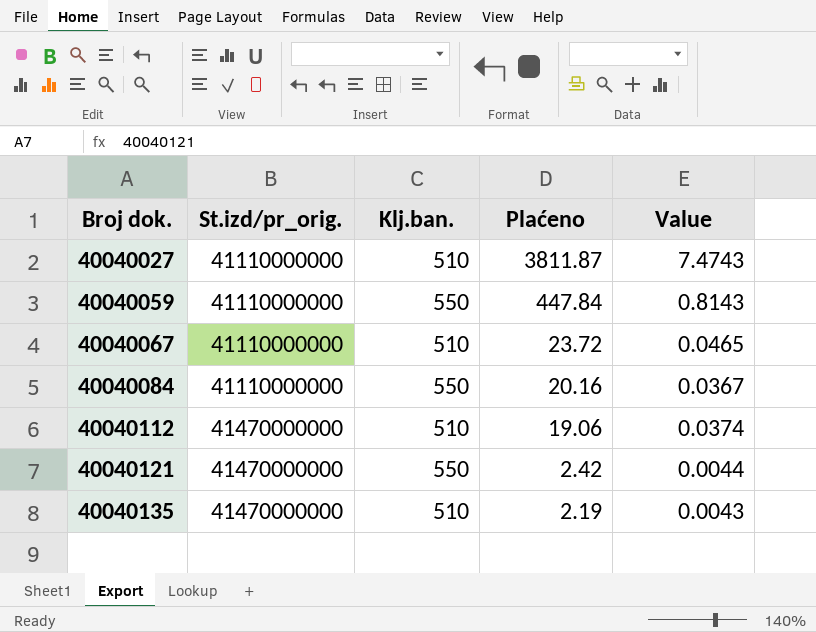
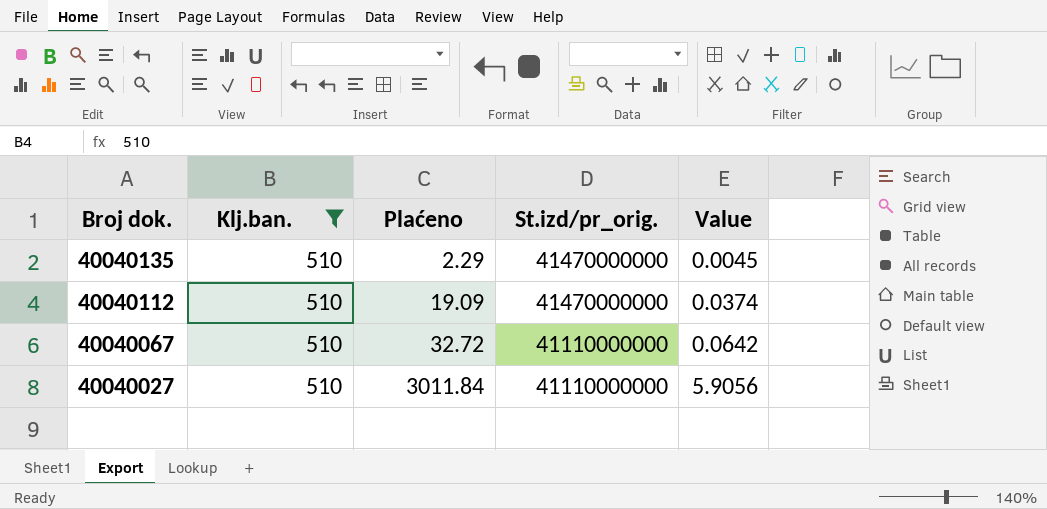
filter: none -> Klj.ban. = 510
row order: Broj dok. ascending -> Broj dok. descending
column St.izd/pr_orig. | position: 2 -> 4
40040135 | Plaćeno: 2.19 -> 2.29
40040135 | Value: 0.0043 -> 0.0045
40040112 | Plaćeno: 19.06 -> 19.09
40040067 | Plaćeno: 23.72 -> 32.72
40040067 | Value: 0.0465 -> 0.0642
40040027 | Plaćeno: 3811.87 -> 3011.84
40040027 | Value: 7.4743 -> 5.9056

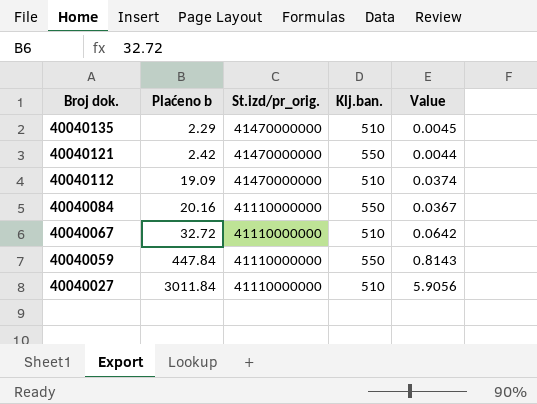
filter: Klj.ban. = 510 -> none
column name: Plaćeno -> Plaćeno b
column Klj.ban. | position: 2 -> 4

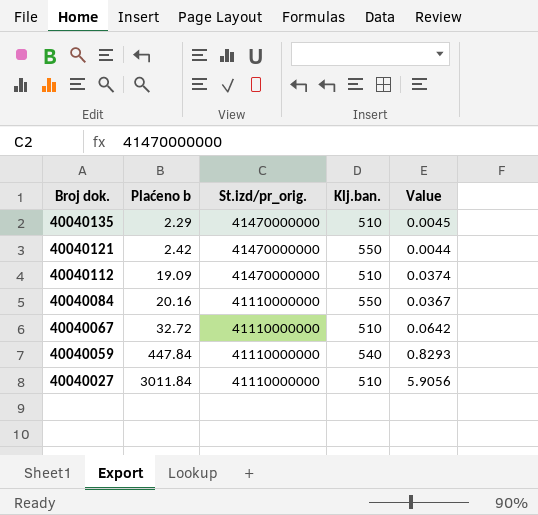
40040059 | Klj.ban.: 550 -> 540
40040059 | Value: 0.8143 -> 0.8293

